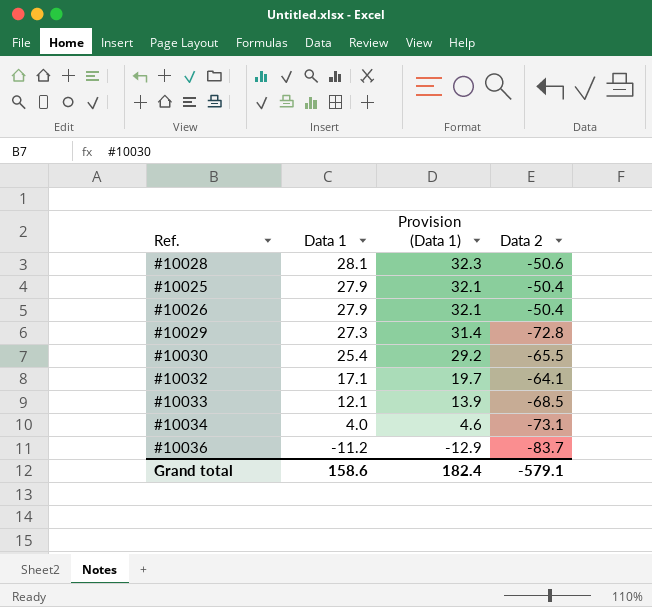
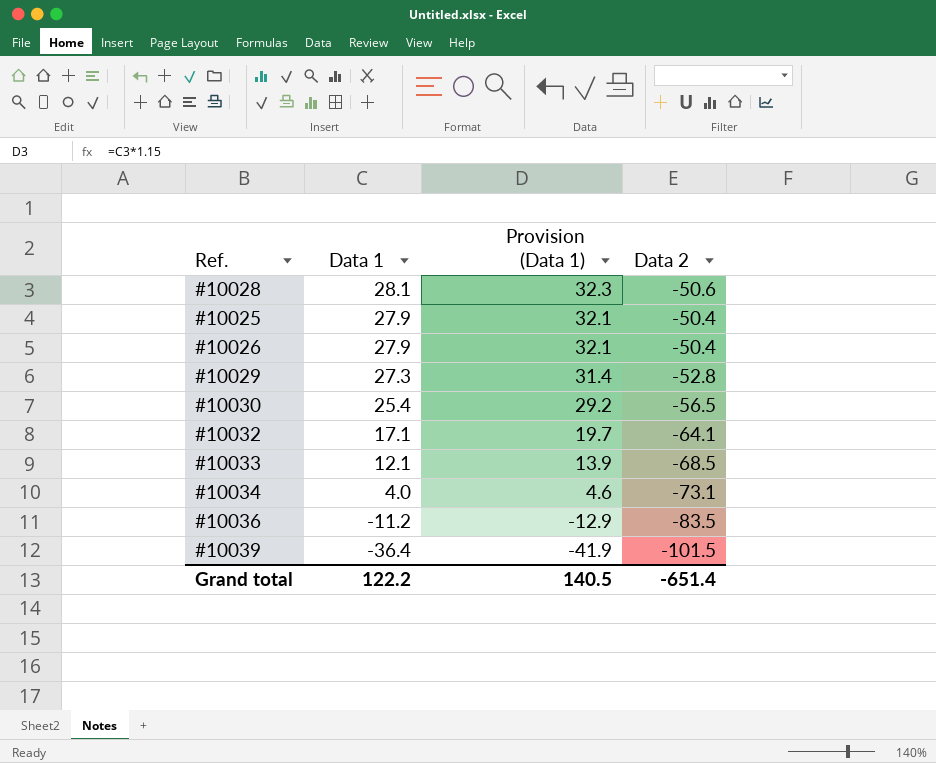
#10029 | Data 2: -72.8 -> -52.8
#10030 | Data 2: -65.5 -> -56.5
#10036 | Data 2: -83.7 -> -83.5
row #10039: none -> -36.4 | -41.9 | -101.5
Grand total | Data 1: 158.6 -> 122.2
Grand total | Provision (Data 1): 182.4 -> 140.5
Grand total | Data 2: -579.1 -> -651.4

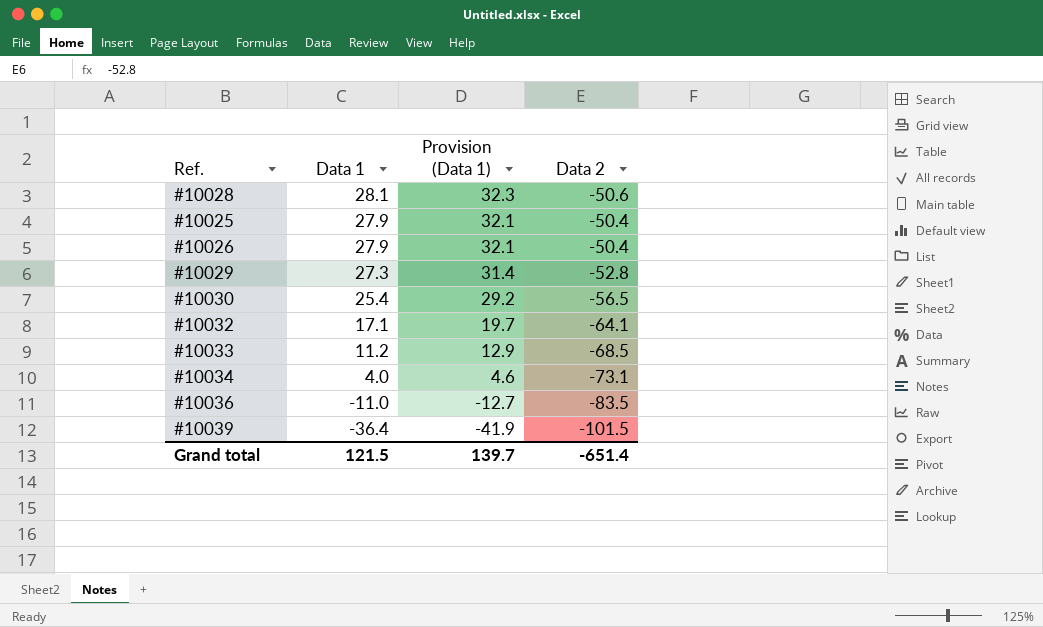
#10033 | Data 1: 12.1 -> 11.2
#10033 | Provision (Data 1): 13.9 -> 12.9
#10036 | Data 1: -11.2 -> -11.0
#10036 | Provision (Data 1): -12.9 -> -12.7
Grand total | Data 1: 122.2 -> 121.5
Grand total | Provision (Data 1): 140.5 -> 139.7

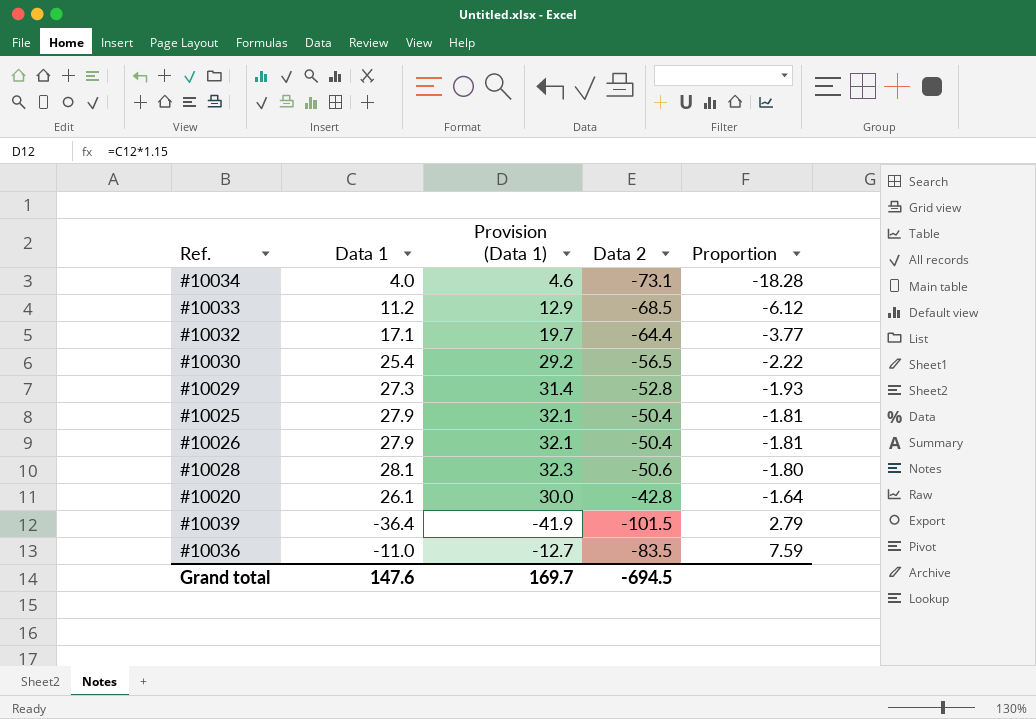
row order: Data 1 descending -> Proportion ascending
column Proportion | formula: none -> [Data 2] / [Data 1]
#10032 | Data 2: -64.1 -> -64.4
row #10020: none -> 26.1 | 30.0 | -42.8 | -1.64
Grand total | Data 1: 121.5 -> 147.6
Grand total | Provision (Data 1): 139.7 -> 169.7
Grand total | Data 2: -651.4 -> -694.5

